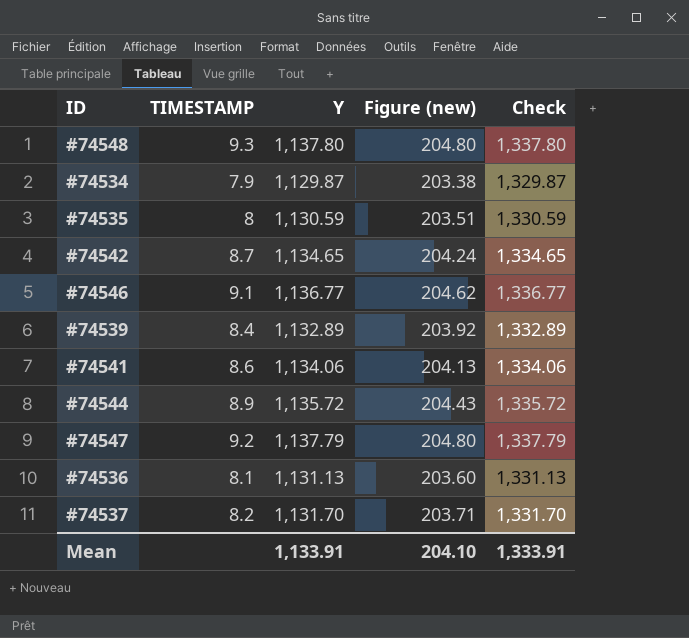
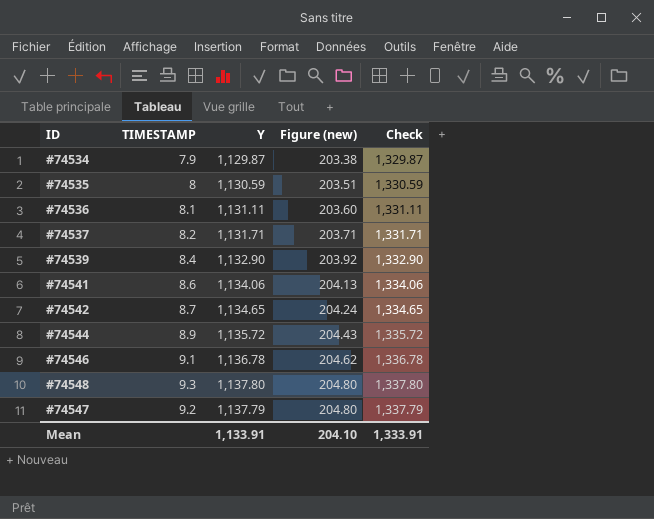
row order: none -> Figure (new) ascending
#74536 | Y: 1,131.13 -> 1,131.11
#74536 | Check: 1,331.13 -> 1,331.11
#74537 | Y: 1,131.70 -> 1,131.71
#74537 | Check: 1,331.70 -> 1,331.71
#74539 | Y: 1,132.89 -> 1,132.90
#74539 | Check: 1,332.89 -> 1,332.90
#74546 | Y: 1,136.77 -> 1,136.78
#74546 | Check: 1,336.77 -> 1,336.78

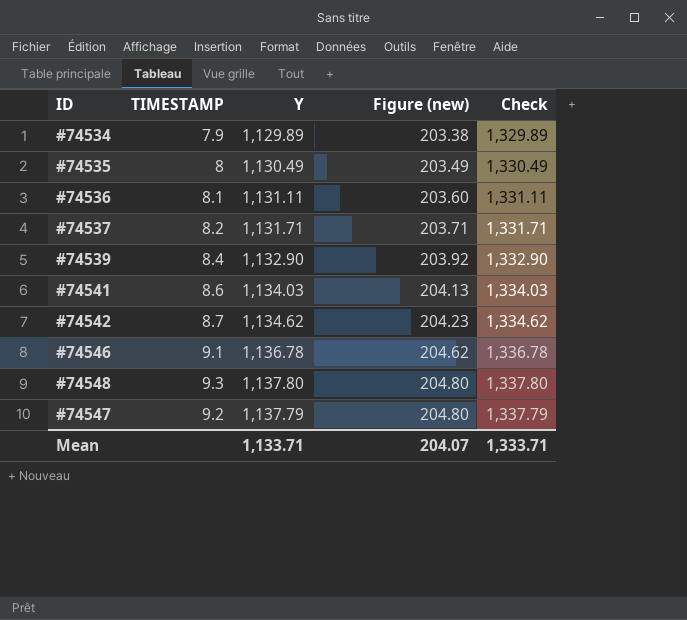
row #74544: 8.9 | 1,135.72 | 204.43 | 1,335.72 -> none
#74534 | Y: 1,129.87 -> 1,129.89
#74534 | Check: 1,329.87 -> 1,329.89
#74535 | Y: 1,130.59 -> 1,130.49
#74535 | Figure (new): 203.51 -> 203.49
#74535 | Check: 1,330.59 -> 1,330.49
#74541 | Y: 1,134.06 -> 1,134.03
#74541 | Check: 1,334.06 -> 1,334.03
#74542 | Y: 1,134.65 -> 1,134.62
#74542 | Figure (new): 204.24 -> 204.23
#74542 | Check: 1,334.65 -> 1,334.62
Mean | Y: 1,133.91 -> 1,133.71
Mean | Figure (new): 204.10 -> 204.07
Mean | Check: 1,333.91 -> 1,333.71

